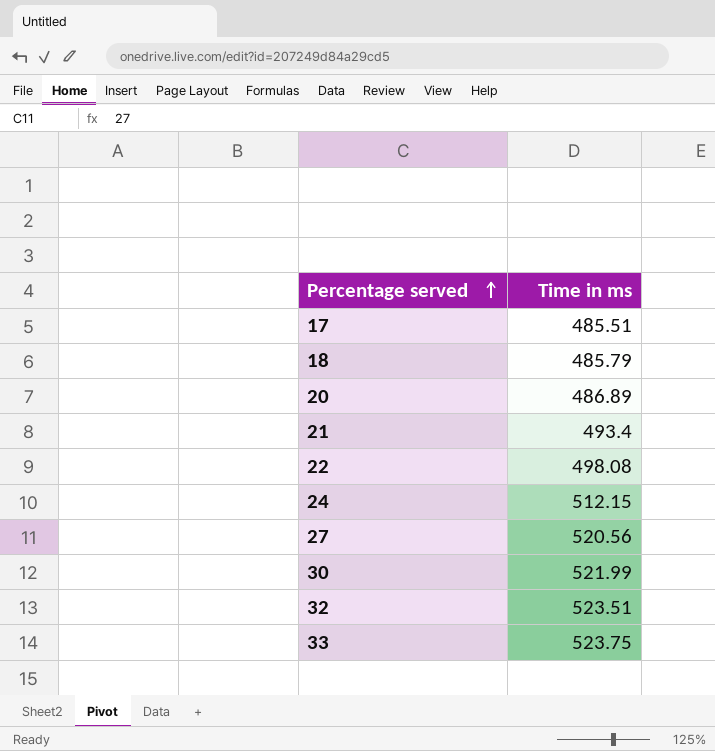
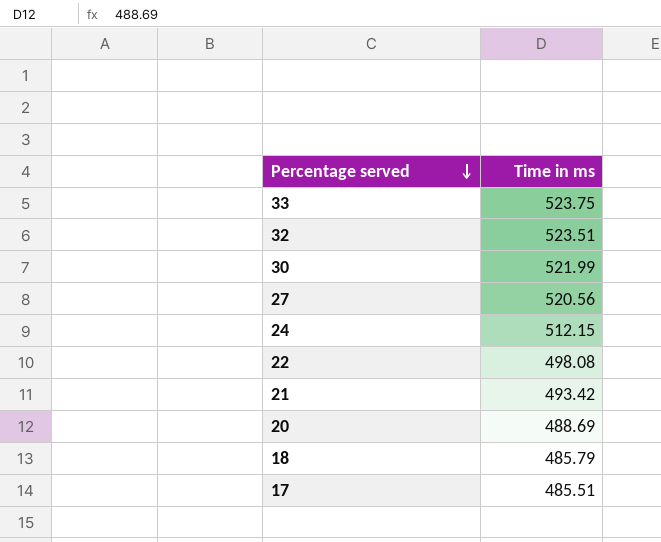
row order: Percentage served ascending -> Percentage served descending
21 | Time in ms: 493.4 -> 493.42
20 | Time in ms: 486.89 -> 488.69

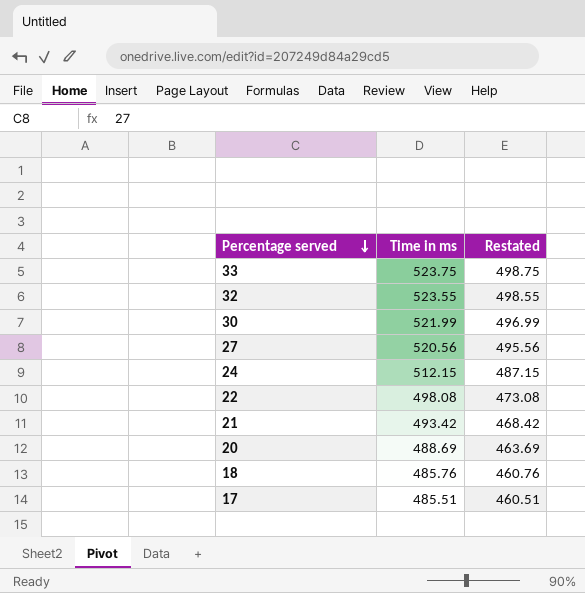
column Restated | formula: none -> [Time in ms] - 25
32 | Time in ms: 523.51 -> 523.55
18 | Time in ms: 485.79 -> 485.76

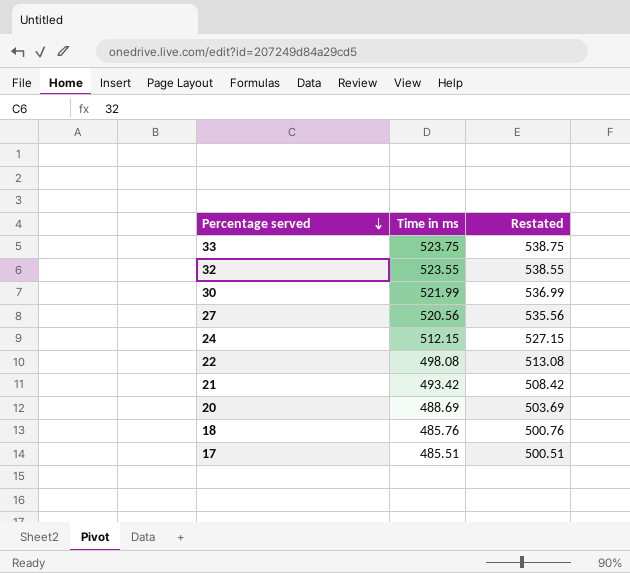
column Restated | formula: [Time in ms] - 25 -> [Time in ms] + 15

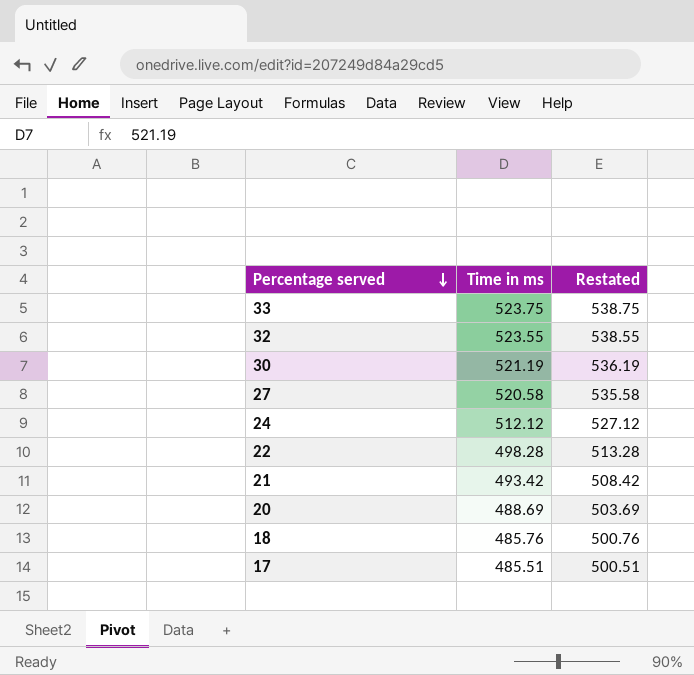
30 | Time in ms: 521.99 -> 521.19
30 | Restated: 536.99 -> 536.19
27 | Time in ms: 520.56 -> 520.58
27 | Restated: 535.56 -> 535.58
24 | Time in ms: 512.15 -> 512.12
24 | Restated: 527.15 -> 527.12
22 | Time in ms: 498.08 -> 498.28
22 | Restated: 513.08 -> 513.28

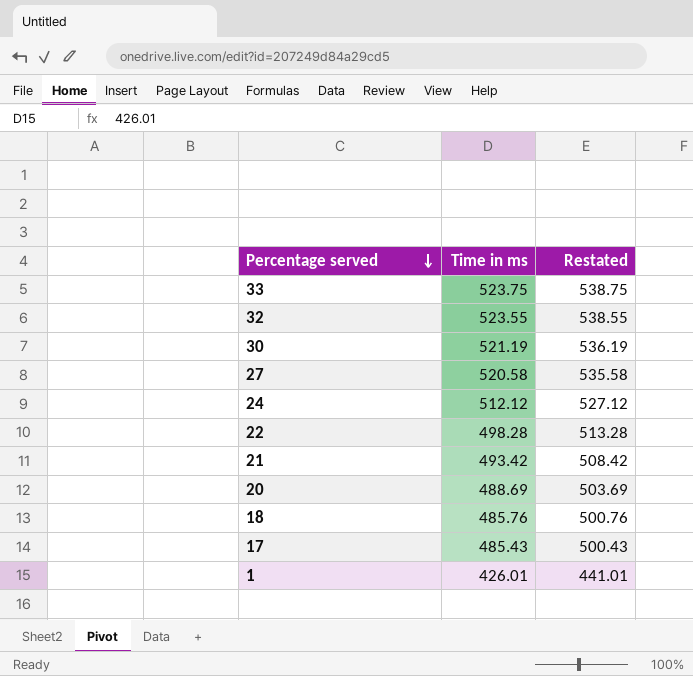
17 | Time in ms: 485.51 -> 485.43
17 | Restated: 500.51 -> 500.43
row 1: none -> 426.01 | 441.01

